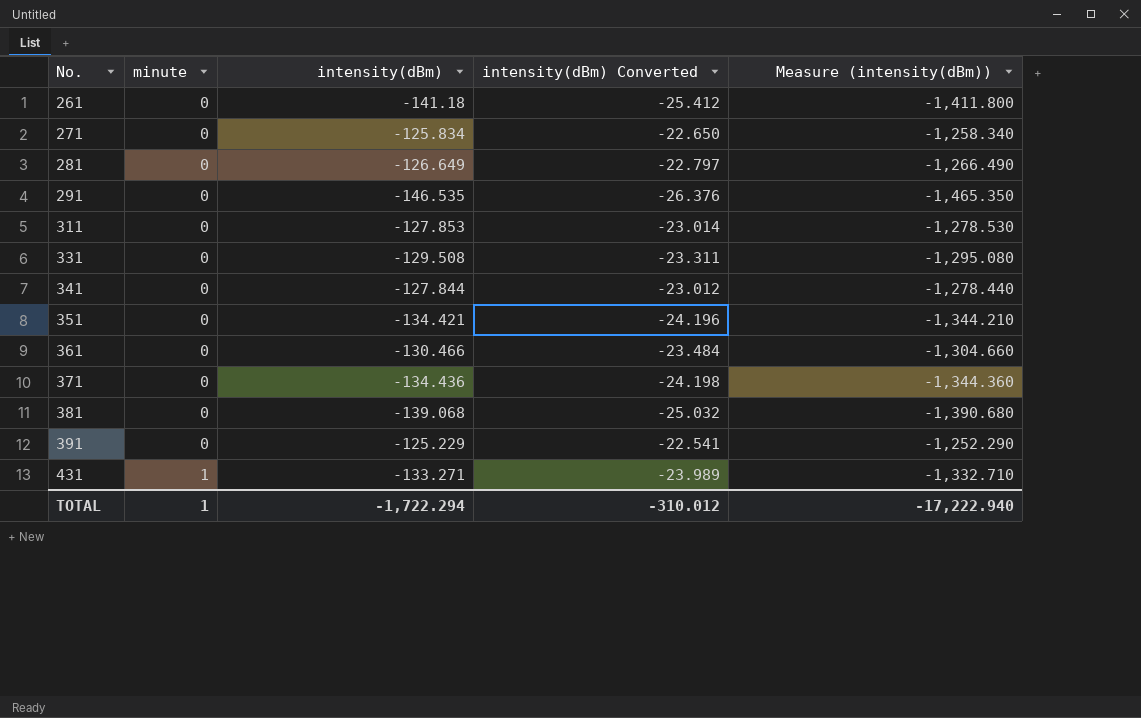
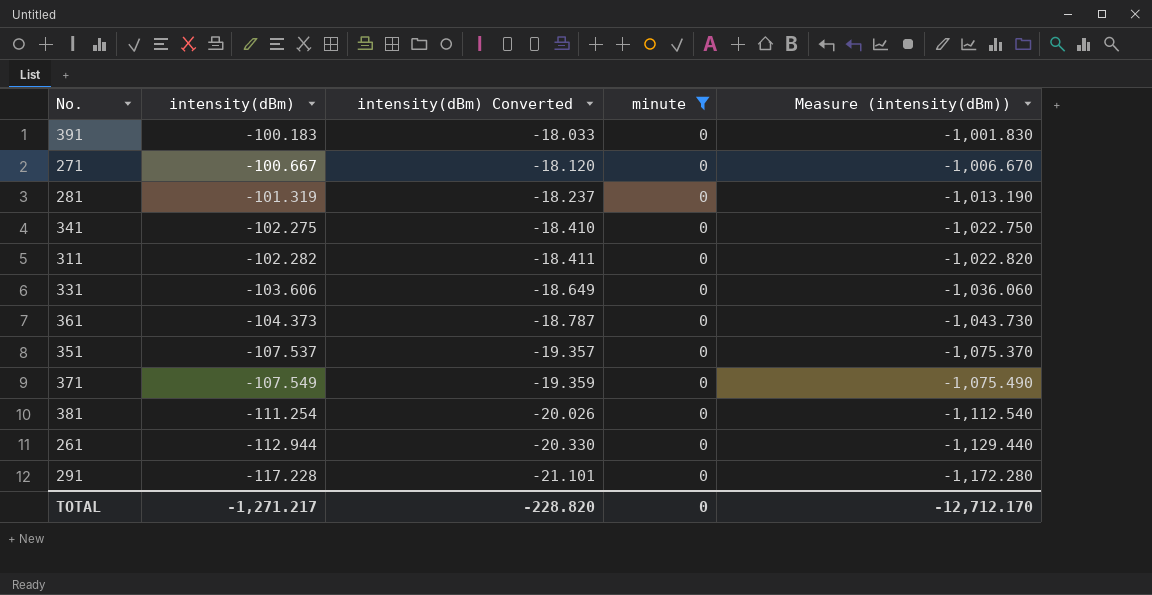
filter: none -> minute = 0
row order: No. ascending -> intensity(dBm) descending
column minute | position: 2 -> 4
391 | intensity(dBm): -125.229 -> -100.183
391 | intensity(dBm) Converted: -22.541 -> -18.033
391 | Measure (intensity(dBm)): -1,252.290 -> -1,001.830
271 | intensity(dBm): -125.834 -> -100.667
271 | intensity(dBm) Converted: -22.650 -> -18.120
271 | Measure (intensity(dBm)): -1,258.340 -> -1,006.670
281 | intensity(dBm): -126.649 -> -101.319
281 | intensity(dBm) Converted: -22.797 -> -18.237
281 | Measure (intensity(dBm)): -1,266.490 -> -1,013.190
341 | intensity(dBm): -127.844 -> -102.275
341 | intensity(dBm) Converted: -23.012 -> -18.410
341 | Measure (intensity(dBm)): -1,278.440 -> -1,022.750
311 | intensity(dBm): -127.853 -> -102.282
311 | intensity(dBm) Converted: -23.014 -> -18.411
311 | Measure (intensity(dBm)): -1,278.530 -> -1,022.820
331 | intensity(dBm): -129.508 -> -103.606
331 | intensity(dBm) Converted: -23.311 -> -18.649
331 | Measure (intensity(dBm)): -1,295.080 -> -1,036.060
361 | intensity(dBm): -130.466 -> -104.373
361 | intensity(dBm) Converted: -23.484 -> -18.787
361 | Measure (intensity(dBm)): -1,304.660 -> -1,043.730
351 | intensity(dBm): -134.421 -> -107.537
351 | intensity(dBm) Converted: -24.196 -> -19.357
351 | Measure (intensity(dBm)): -1,344.210 -> -1,075.370
371 | intensity(dBm): -134.436 -> -107.549
371 | intensity(dBm) Converted: -24.198 -> -19.359
371 | Measure (intensity(dBm)): -1,344.360 -> -1,075.490
381 | intensity(dBm): -139.068 -> -111.254
381 | intensity(dBm) Converted: -25.032 -> -20.026
381 | Measure (intensity(dBm)): -1,390.680 -> -1,112.540
261 | intensity(dBm): -141.18 -> -112.944
261 | intensity(dBm) Converted: -25.412 -> -20.330
261 | Measure (intensity(dBm)): -1,411.800 -> -1,129.440
291 | intensity(dBm): -146.535 -> -117.228
291 | intensity(dBm) Converted: -26.376 -> -21.101
291 | Measure (intensity(dBm)): -1,465.350 -> -1,172.280
TOTAL | intensity(dBm): -1,722.294 -> -1,271.217
TOTAL | intensity(dBm) Converted: -310.012 -> -228.820
TOTAL | minute: 1 -> 0
TOTAL | Measure (intensity(dBm)): -17,222.940 -> -12,712.170

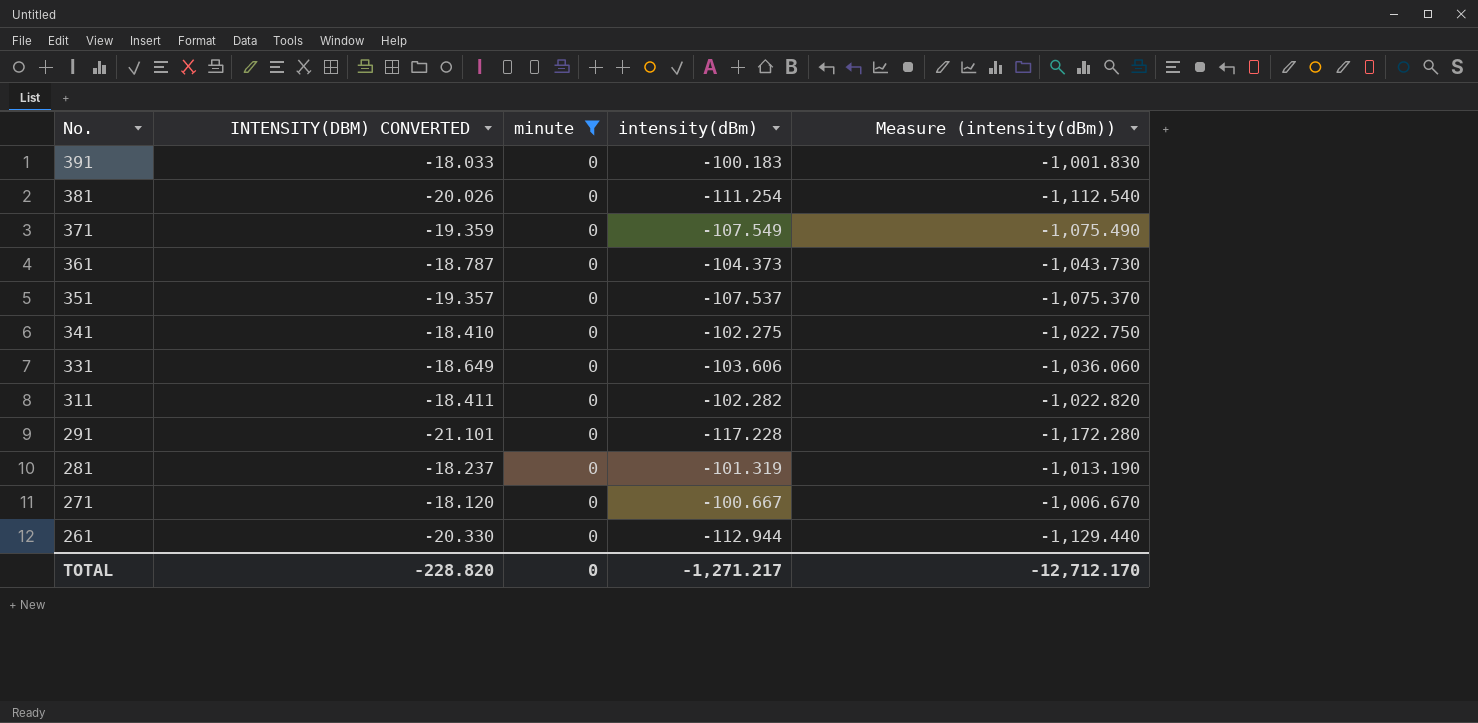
row order: intensity(dBm) descending -> No. descending
column name: intensity(dBm) Converted -> INTENSITY(DBM) CONVERTED
column intensity(dBm) | position: 2 -> 4

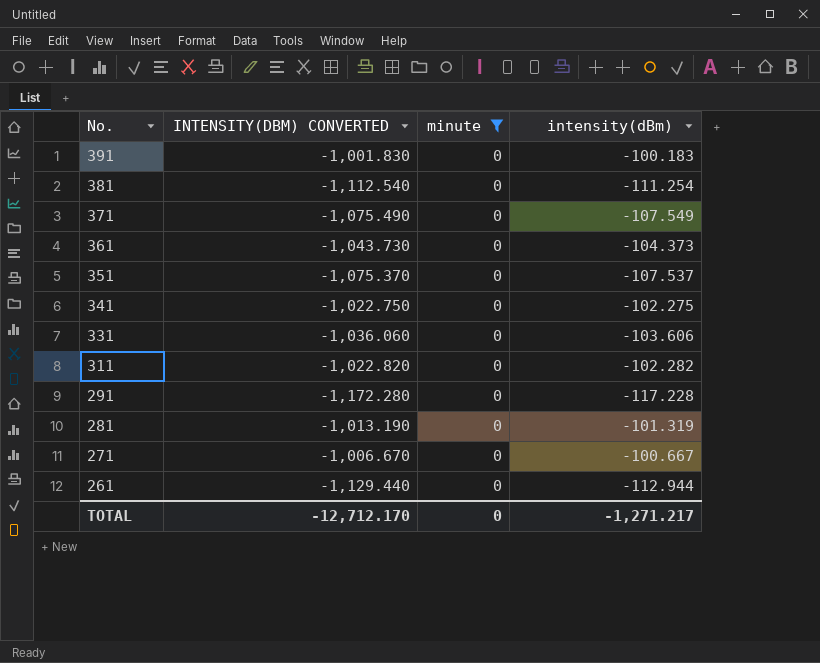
column Measure (intensity(dBm)) | formula: [intensity(dBm)] * 10 -> none
column INTENSITY(DBM) CONVERTED | formula: [intensity(dBm)] * 0.18 -> [intensity(dBm)] * 10
TOTAL | INTENSITY(DBM) CONVERTED: -228.820 -> -12,712.170

